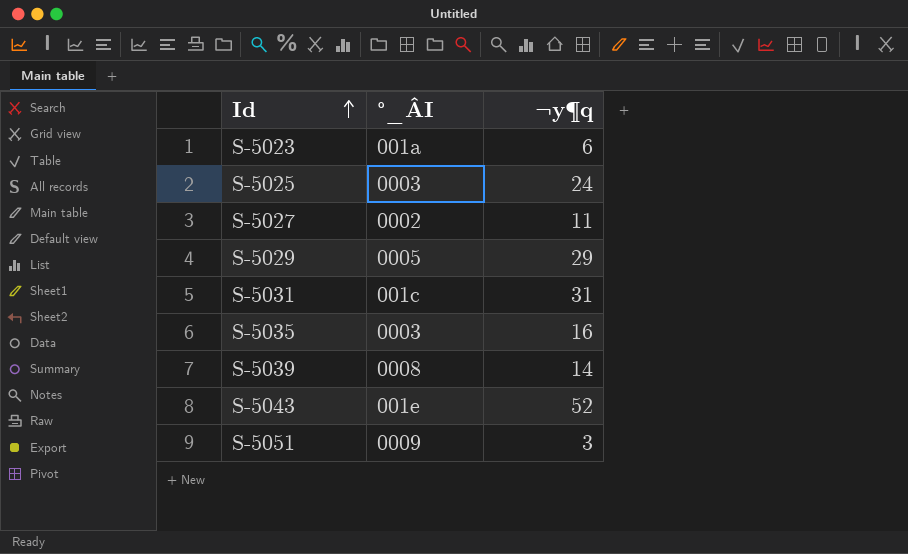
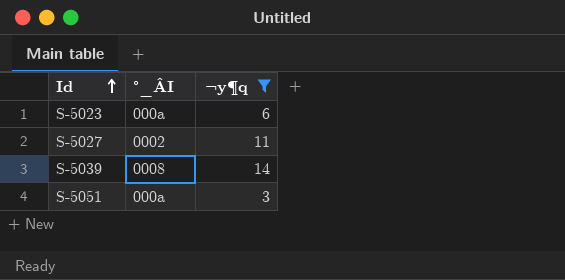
filter: none -> ¬y¶q <= 14
S-5023 | °_ÂI: 001a -> 000a
S-5051 | °_ÂI: 0009 -> 000a

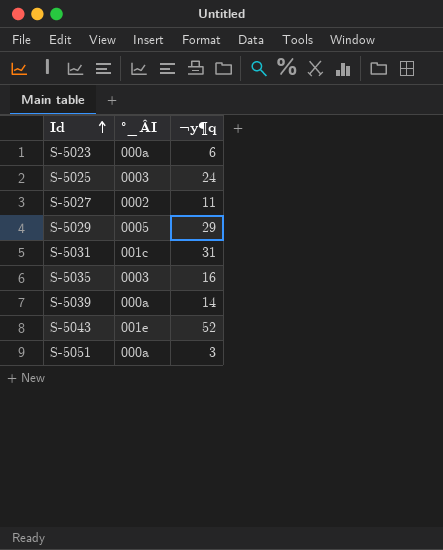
filter: ¬y¶q <= 14 -> none
S-5039 | °_ÂI: 0008 -> 000a

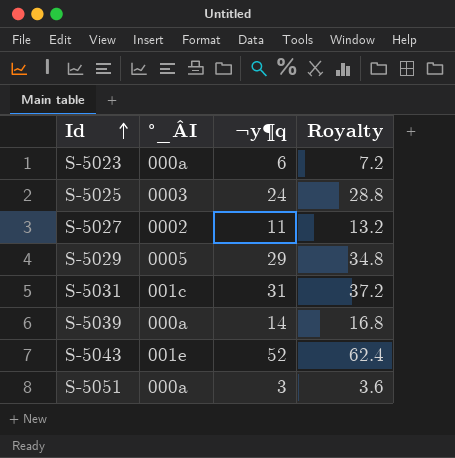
column Royalty | formula: none -> [¬y¶q] * 1.2
row S-5035: 0003 | 16 -> none

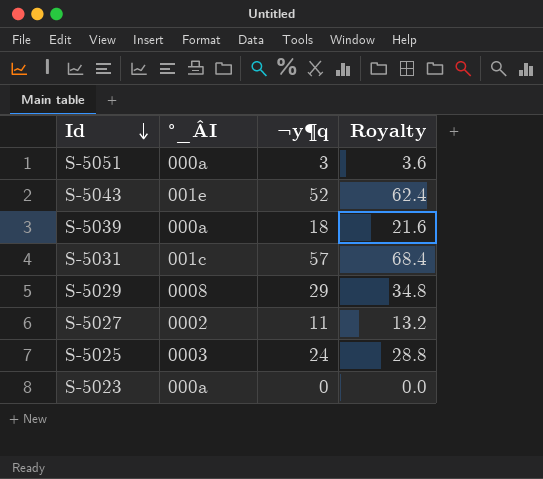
row order: Id ascending -> Id descending
S-5039 | ¬y¶q: 14 -> 18
S-5039 | Royalty: 16.8 -> 21.6
S-5031 | ¬y¶q: 31 -> 57
S-5031 | Royalty: 37.2 -> 68.4
S-5029 | °_ÂI: 0005 -> 0008
S-5023 | ¬y¶q: 6 -> 0
S-5023 | Royalty: 7.2 -> 0.0

